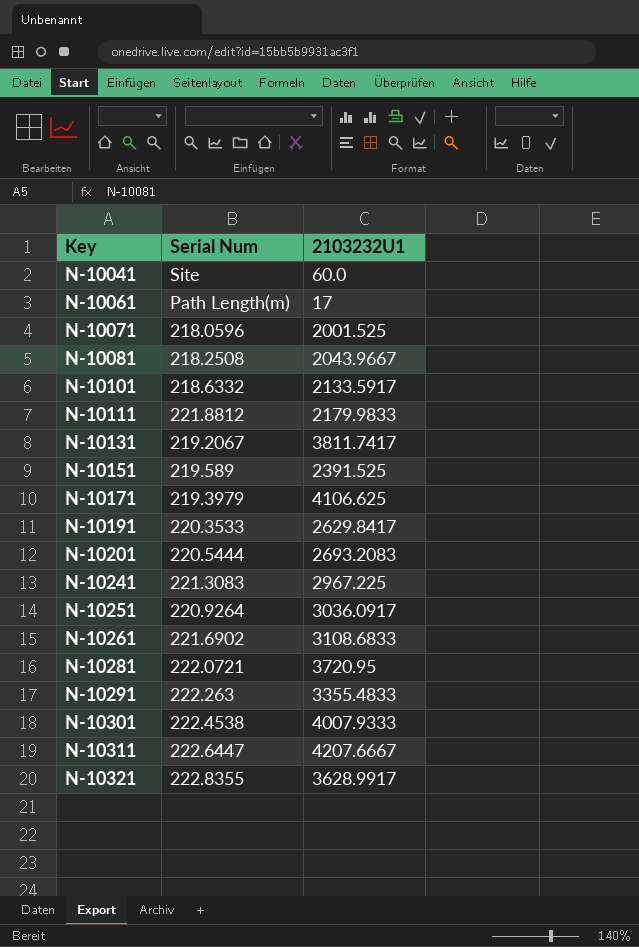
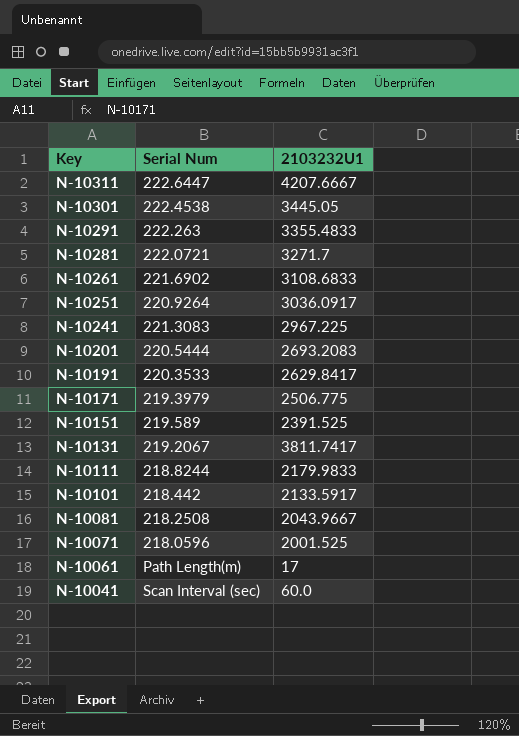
row order: Key ascending -> Key descending
row N-10321: 222.8355 | 3628.9917 -> none
N-10301 | 2103232U1: 4007.9333 -> 3445.05
N-10281 | 2103232U1: 3720.95 -> 3271.7
N-10171 | 2103232U1: 4106.625 -> 2506.775
N-10111 | Serial Num: 221.8812 -> 218.8244
N-10101 | Serial Num: 218.6332 -> 218.442
N-10041 | Serial Num: Site -> Scan Interval (sec)

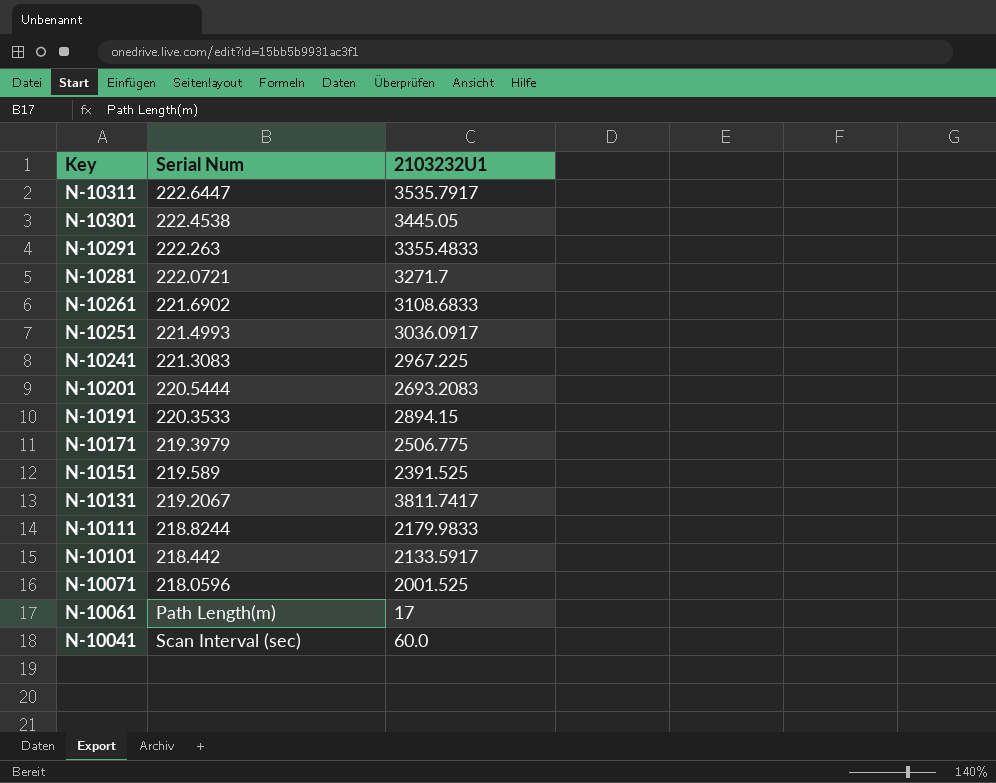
row N-10081: 218.2508 | 2043.9667 -> none
N-10311 | 2103232U1: 4207.6667 -> 3535.7917
N-10251 | Serial Num: 220.9264 -> 221.4993
N-10191 | 2103232U1: 2629.8417 -> 2894.15

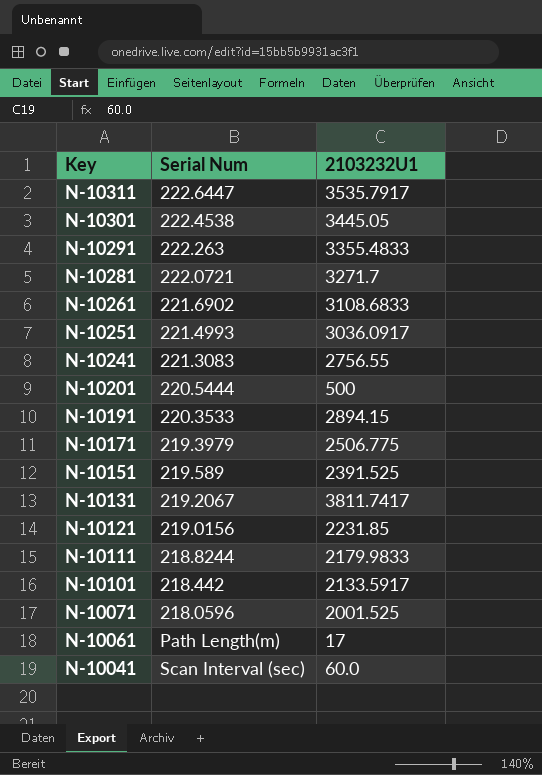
N-10241 | 2103232U1: 2967.225 -> 2756.55
N-10201 | 2103232U1: 2693.2083 -> 500
row N-10121: none -> 219.0156 | 2231.85

